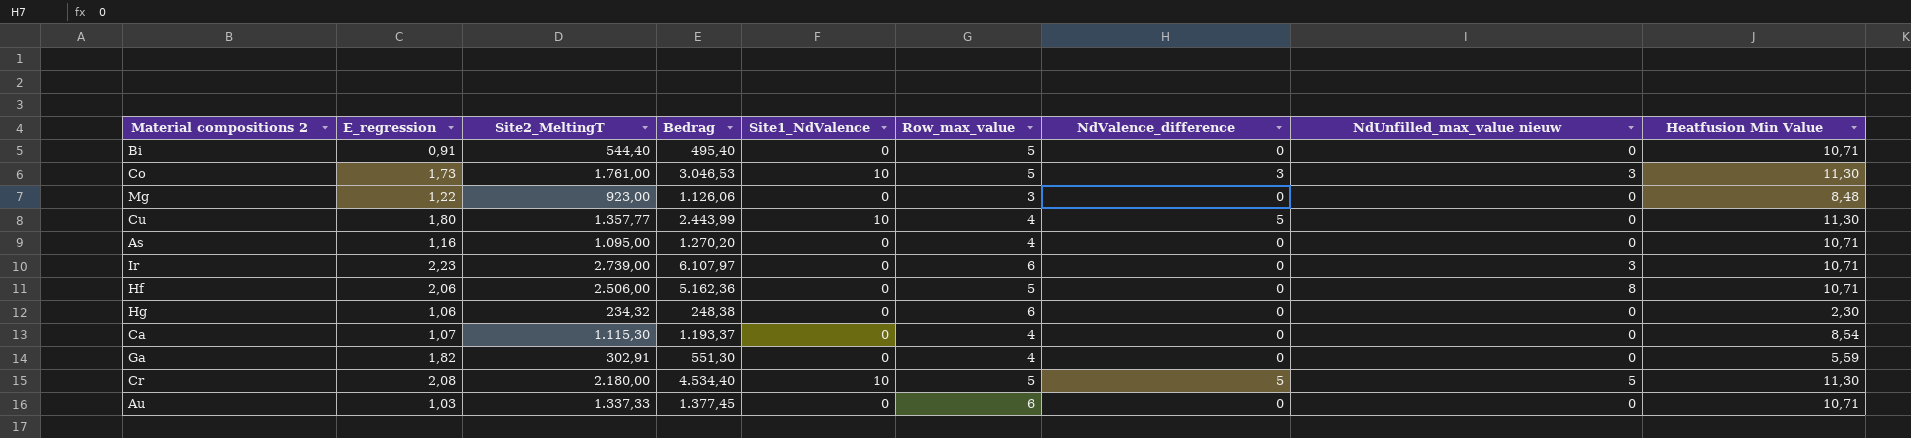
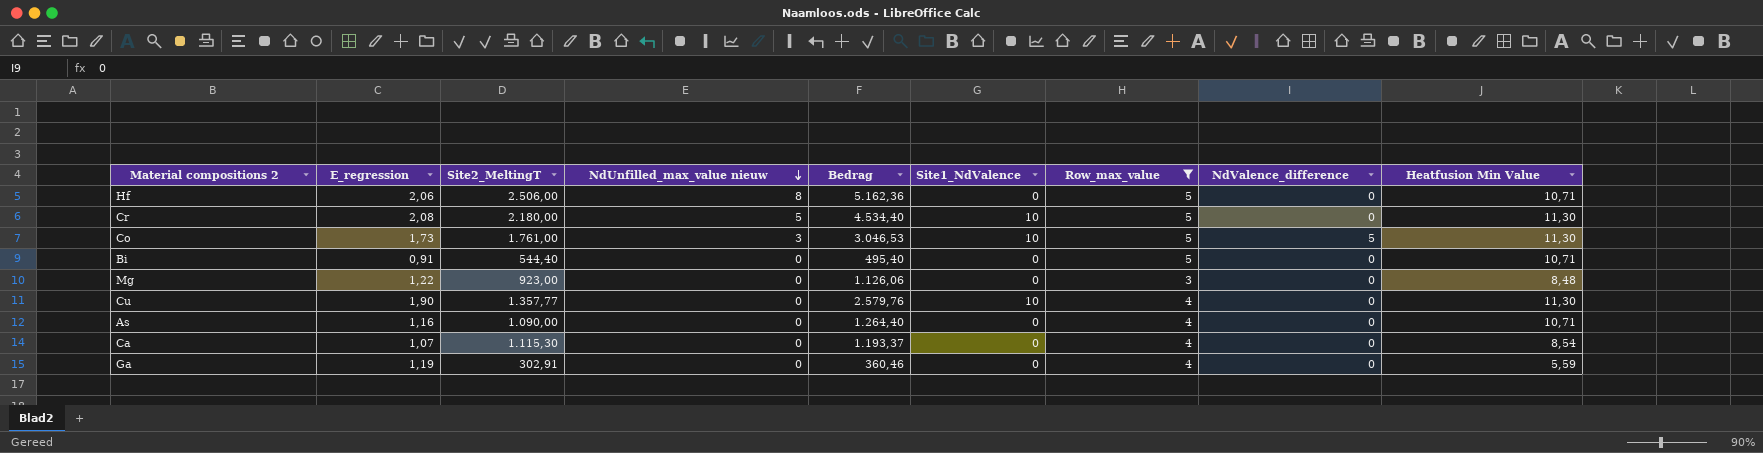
filter: none -> Row_max_value != 6
row order: none -> NdUnfilled_max_value nieuw descending
column NdUnfilled_max_value nieuw | position: 8 -> 4
Cr | NdValence_difference: 5 -> 0
Co | NdValence_difference: 3 -> 5
Cu | E_regression: 1,80 -> 1,90
Cu | Bedrag: 2.443,99 -> 2.579,76
Cu | NdValence_difference: 5 -> 0
As | Site2_MeltingT: 1.095,00 -> 1.090,00
As | Bedrag: 1.270,20 -> 1.264,40
Ga | E_regression: 1,82 -> 1,19
Ga | Bedrag: 551,30 -> 360,46

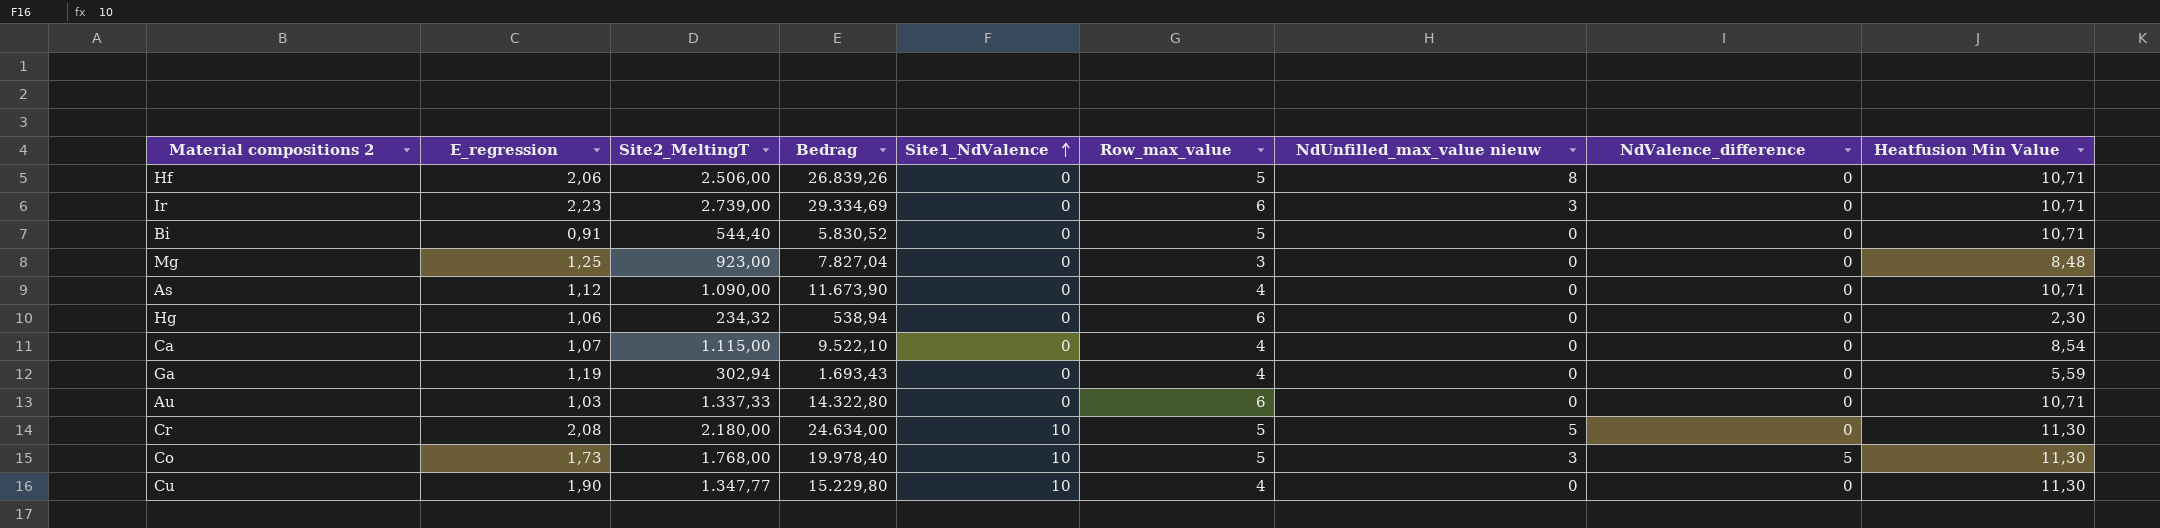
filter: Row_max_value != 6 -> none
row order: NdUnfilled_max_value nieuw descending -> Site1_NdValence ascending
column Bedrag | formula: [E_regression] * [Site2_MeltingT] -> [Site2_MeltingT] * [Heatfusion Min Value]
column NdUnfilled_max_value nieuw | position: 4 -> 7
Mg | E_regression: 1,22 -> 1,25
As | E_regression: 1,16 -> 1,12
Ca | Site2_MeltingT: 1.115,30 -> 1.115,00
Ga | Site2_MeltingT: 302,91 -> 302,94
Co | Site2_MeltingT: 1.761,00 -> 1.768,00
Cu | Site2_MeltingT: 1.357,77 -> 1.347,77

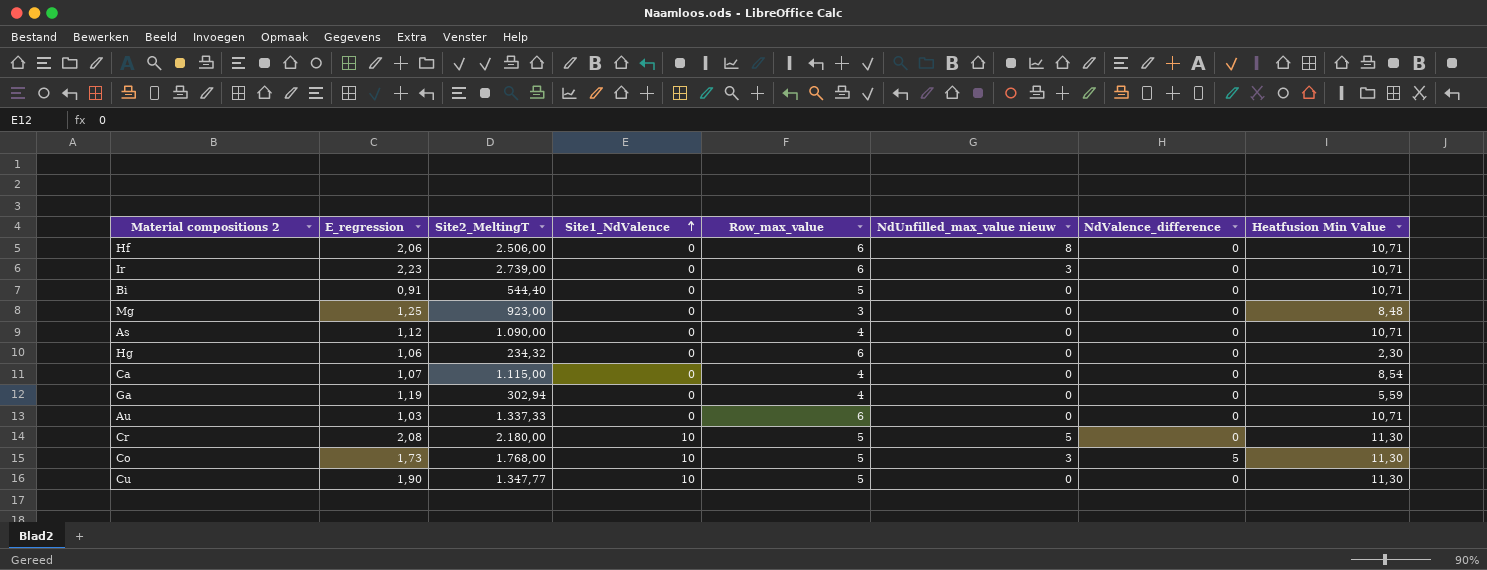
column Bedrag | formula: [Site2_MeltingT] * [Heatfusion Min Value] -> none
Hf | Row_max_value: 5 -> 6
Cu | Row_max_value: 4 -> 5

